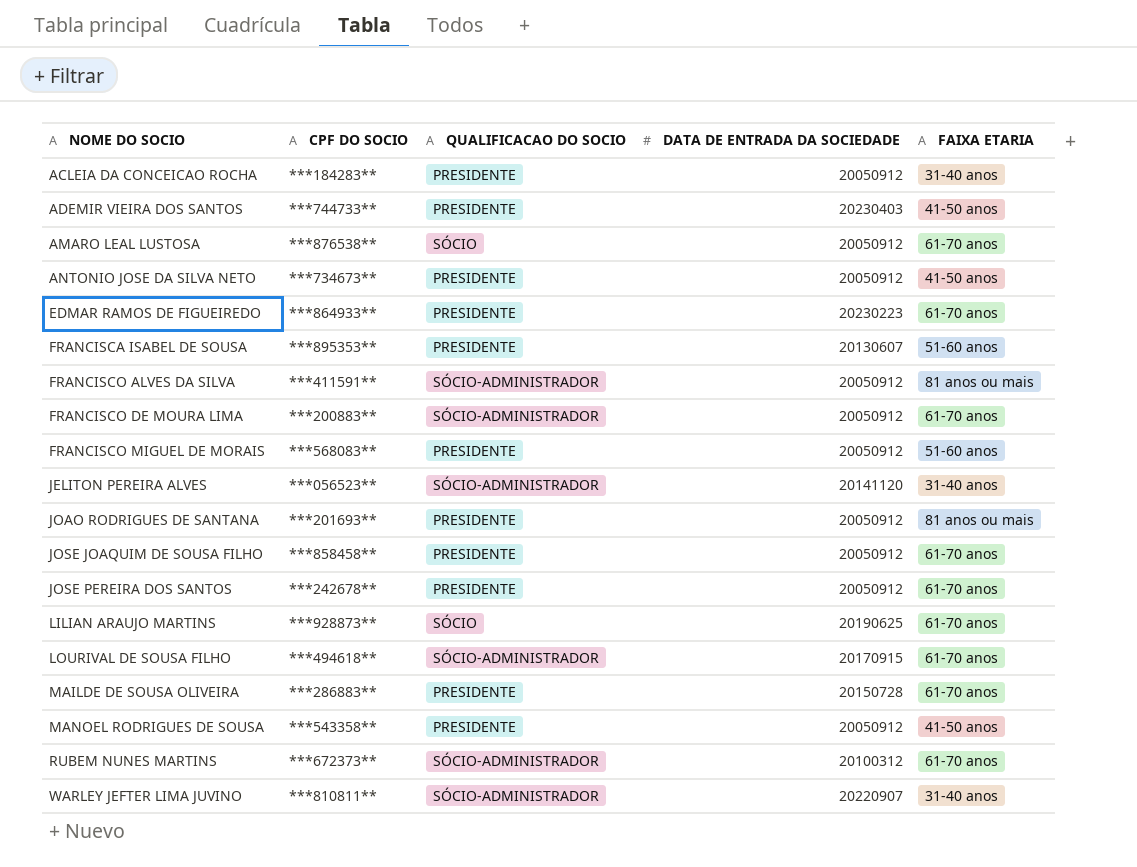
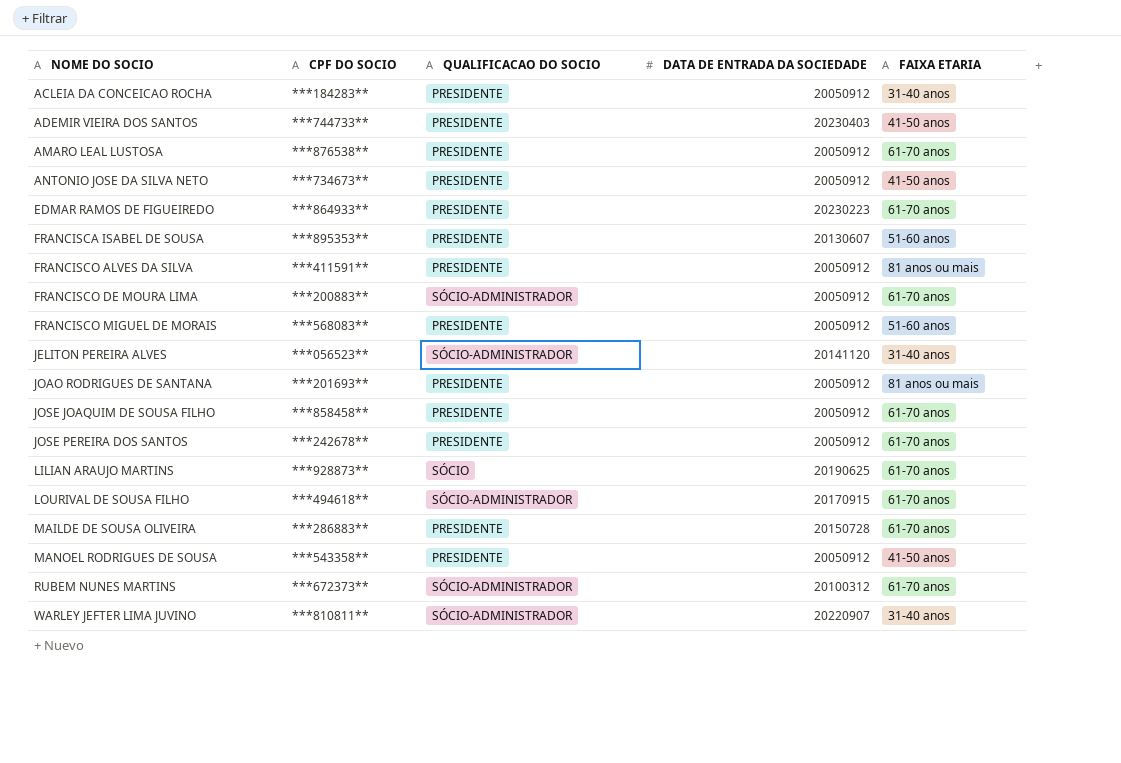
AMARO LEAL LUSTOSA | QUALIFICACAO DO SOCIO: SÓCIO -> PRESIDENTE
FRANCISCO ALVES DA SILVA | QUALIFICACAO DO SOCIO: SÓCIO-ADMINISTRADOR -> PRESIDENTE

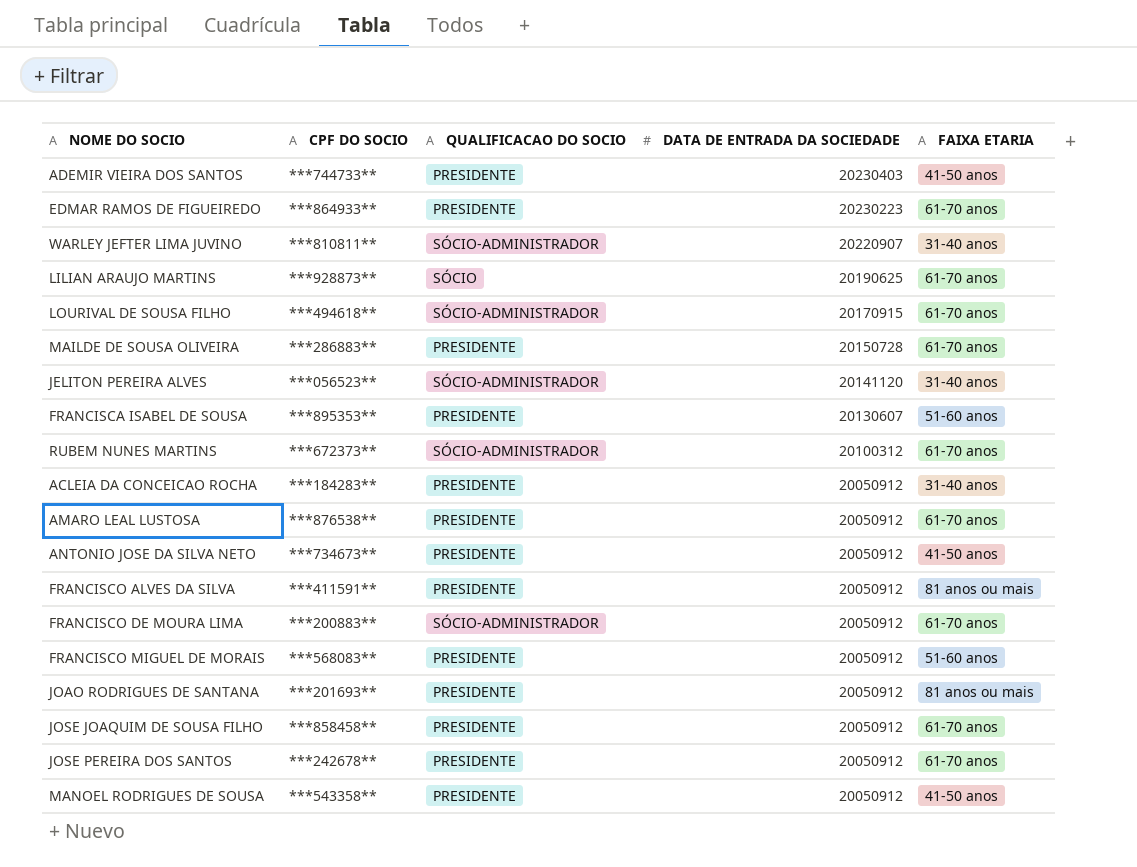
row order: NOME DO SOCIO ascending -> DATA DE ENTRADA DA SOCIEDADE descending

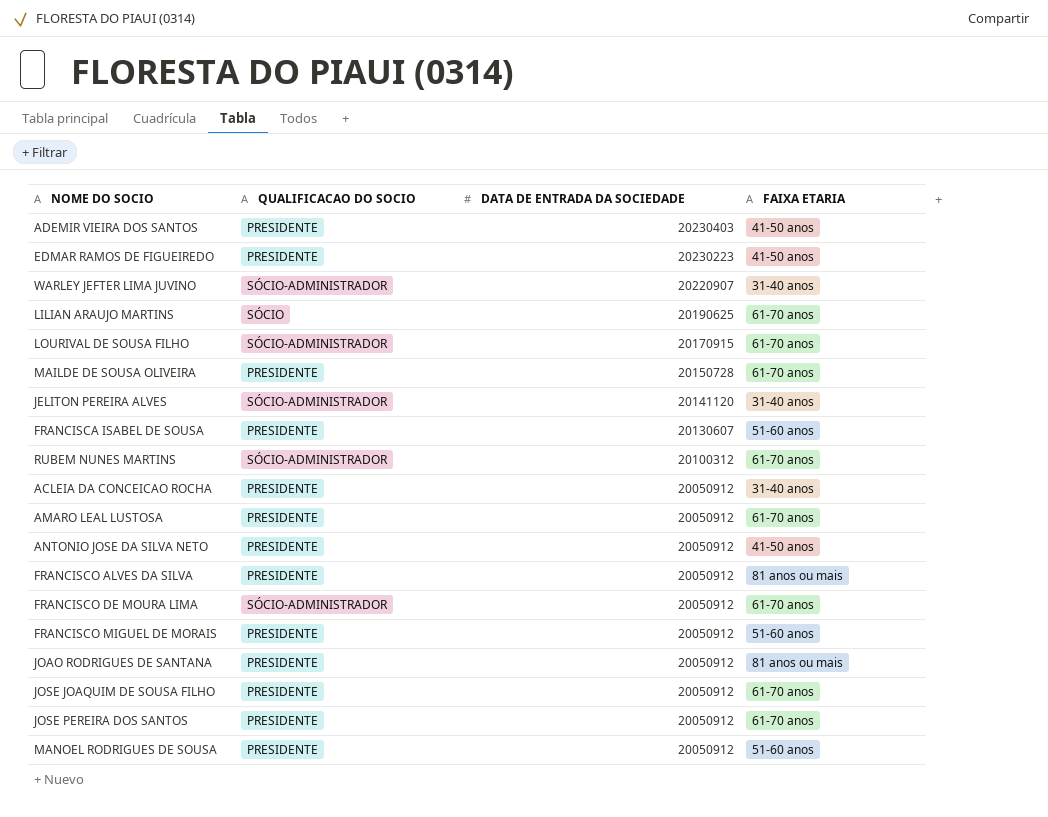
column CPF DO SOCIO | position: 2 -> none
EDMAR RAMOS DE FIGUEIREDO | FAIXA ETARIA: 61-70 anos -> 41-50 anos
MANOEL RODRIGUES DE SOUSA | FAIXA ETARIA: 41-50 anos -> 51-60 anos

